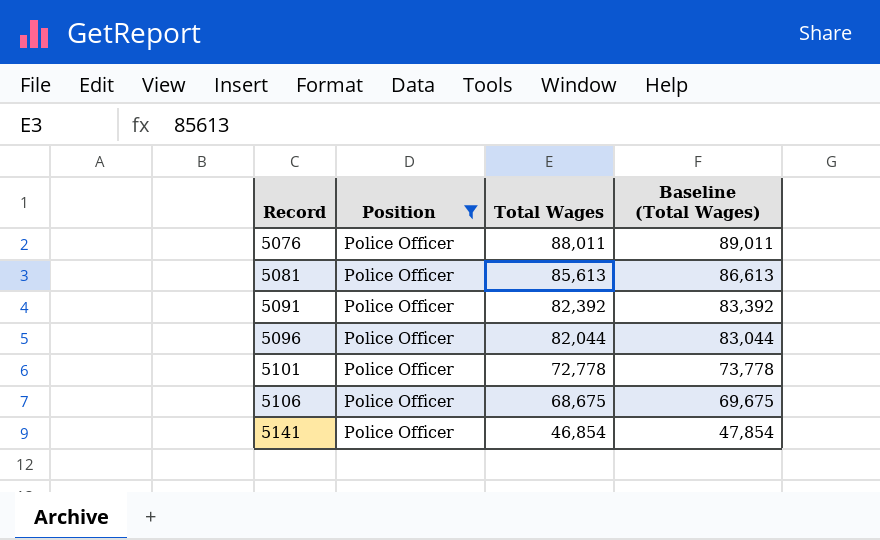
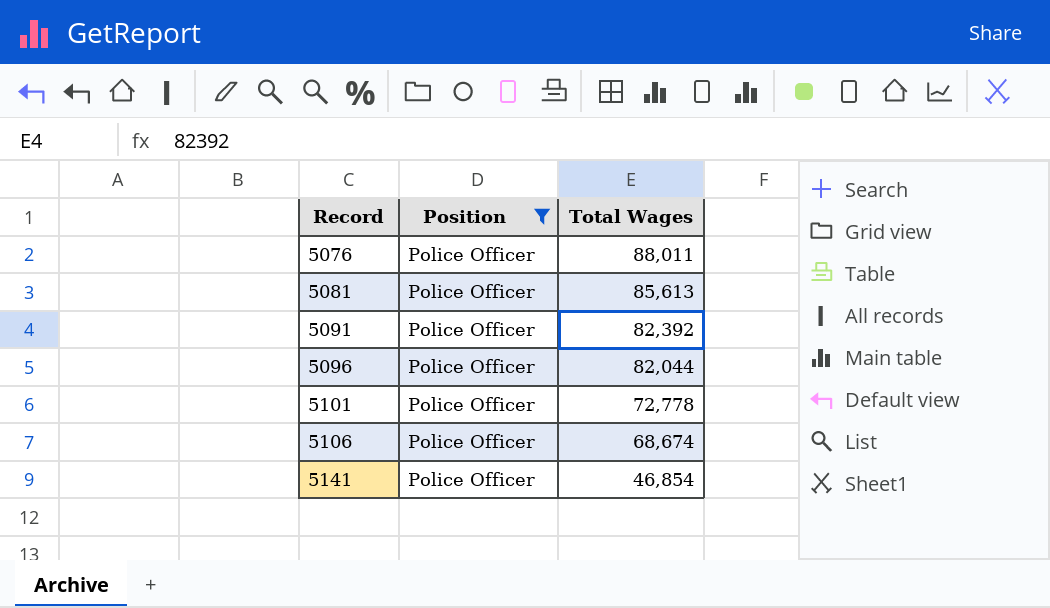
column Baseline (Total Wages) | formula: [Total Wages] + 1000 -> none
5106 | Total Wages: 68,675 -> 68,674

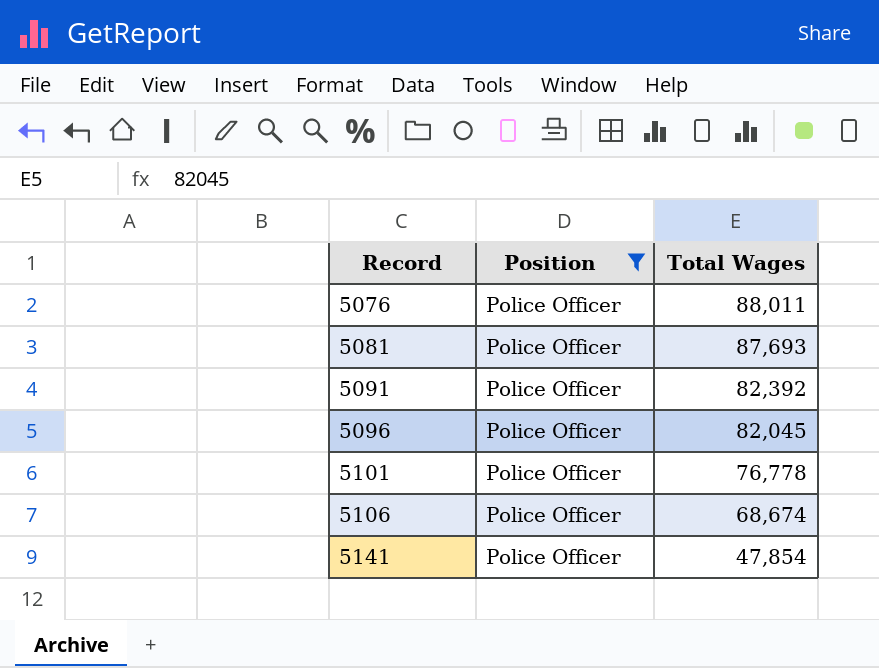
5081 | Total Wages: 85,613 -> 87,693
5096 | Total Wages: 82,044 -> 82,045
5101 | Total Wages: 72,778 -> 76,778
5141 | Total Wages: 46,854 -> 47,854

